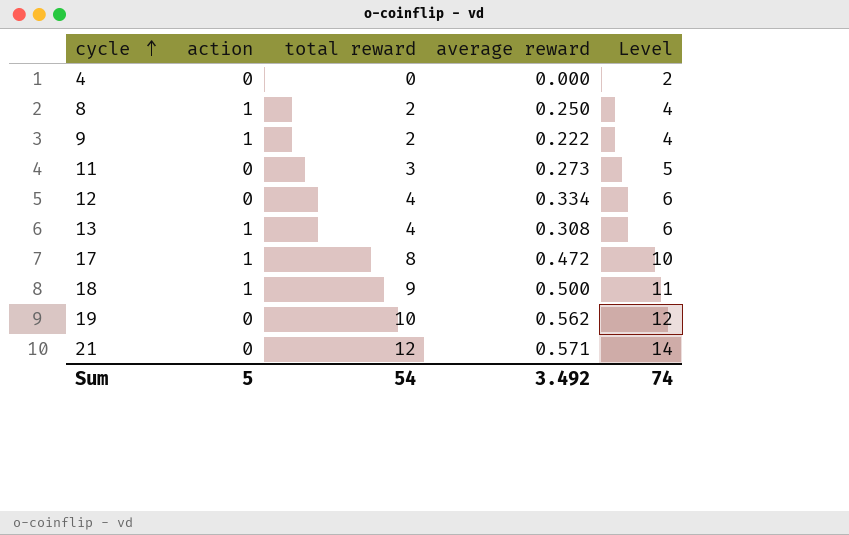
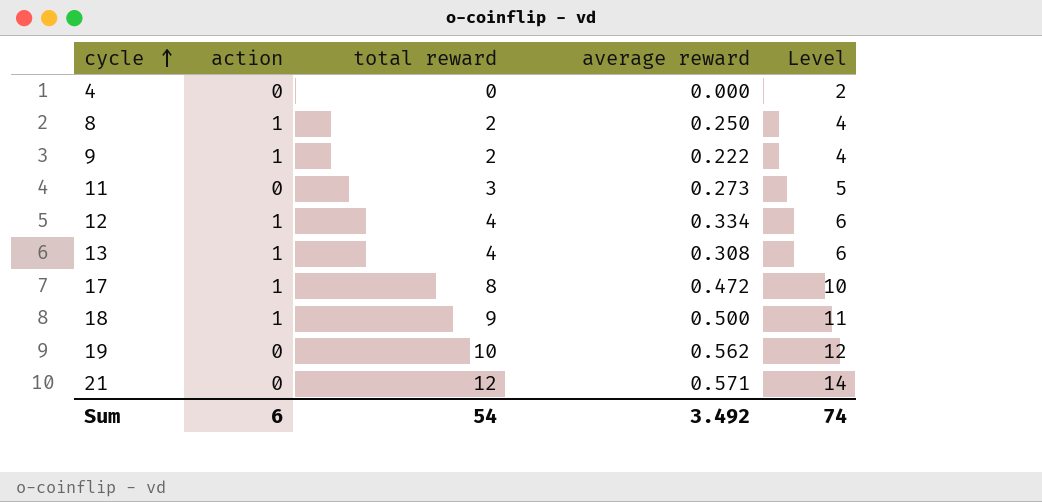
12 | action: 0 -> 1
Sum | action: 5 -> 6

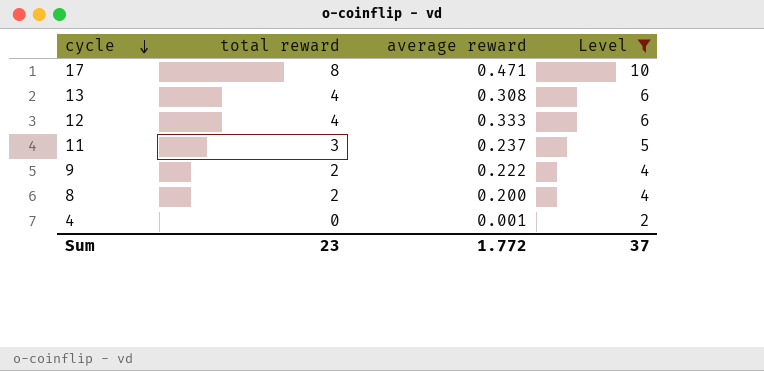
filter: none -> Level <= 10
row order: cycle ascending -> cycle descending
column action | position: 2 -> none
17 | average reward: 0.472 -> 0.471
12 | average reward: 0.334 -> 0.333
11 | average reward: 0.273 -> 0.237
8 | average reward: 0.250 -> 0.200
4 | average reward: 0.000 -> 0.001
Sum | total reward: 54 -> 23
Sum | average reward: 3.492 -> 1.772
Sum | Level: 74 -> 37

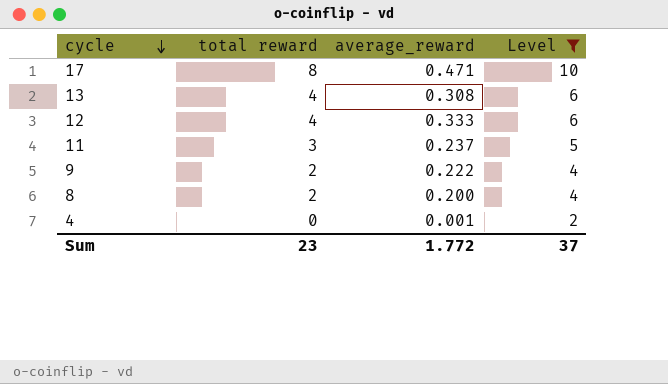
column name: average reward -> average_reward

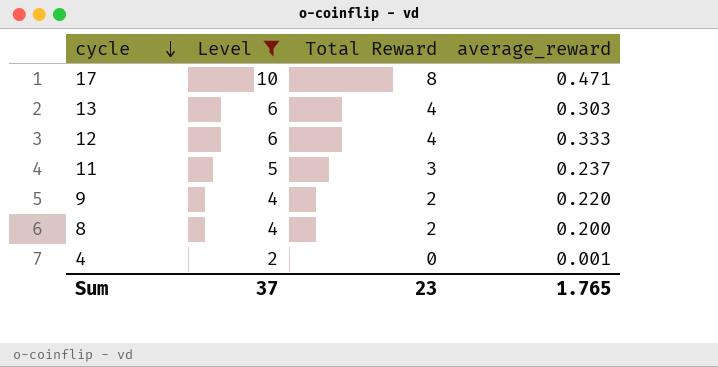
column Level | position: 4 -> 2
column name: total reward -> Total Reward
13 | average_reward: 0.308 -> 0.303
9 | average_reward: 0.222 -> 0.220
Sum | average_reward: 1.772 -> 1.765

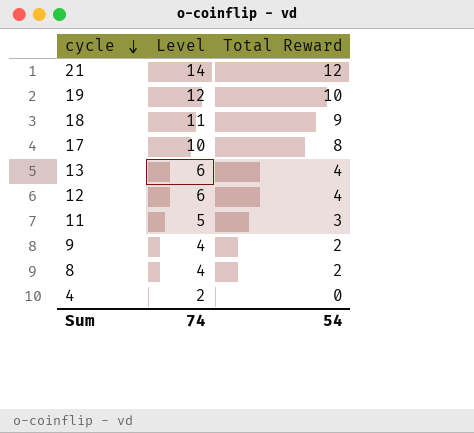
filter: Level <= 10 -> none
column average_reward | position: 4 -> none
Sum | Level: 37 -> 74
Sum | Total Reward: 23 -> 54

